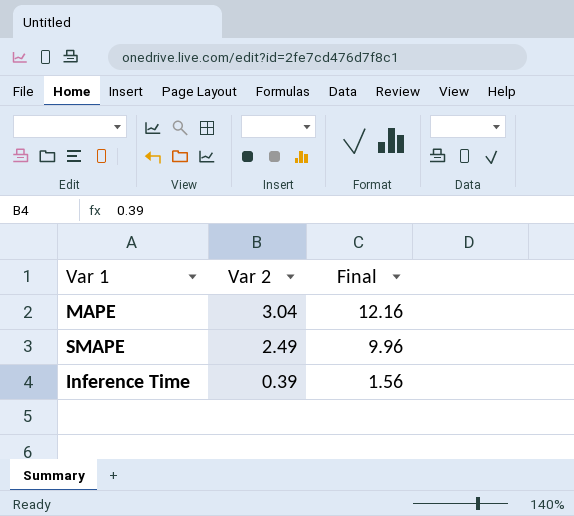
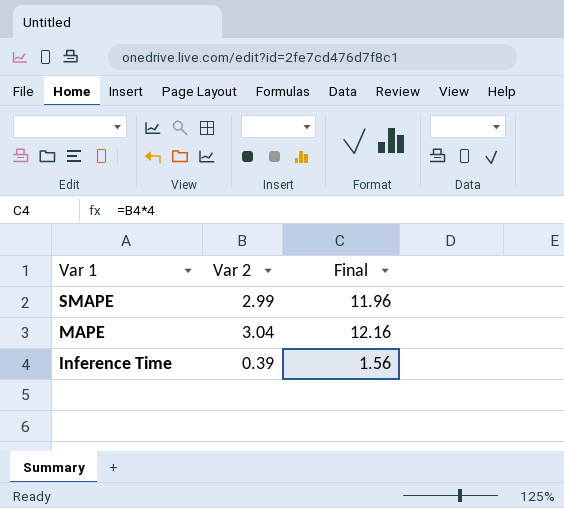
row order: Var 2 descending -> Var 1 descending
SMAPE | Var 2: 2.49 -> 2.99
SMAPE | Final: 9.96 -> 11.96

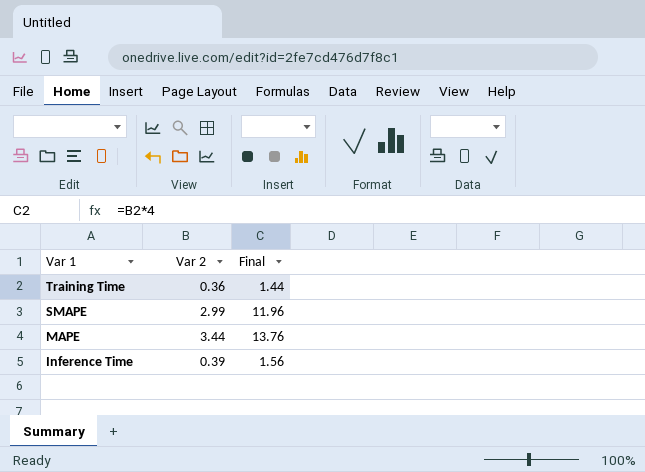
row Training Time: none -> 0.36 | 1.44
MAPE | Var 2: 3.04 -> 3.44
MAPE | Final: 12.16 -> 13.76

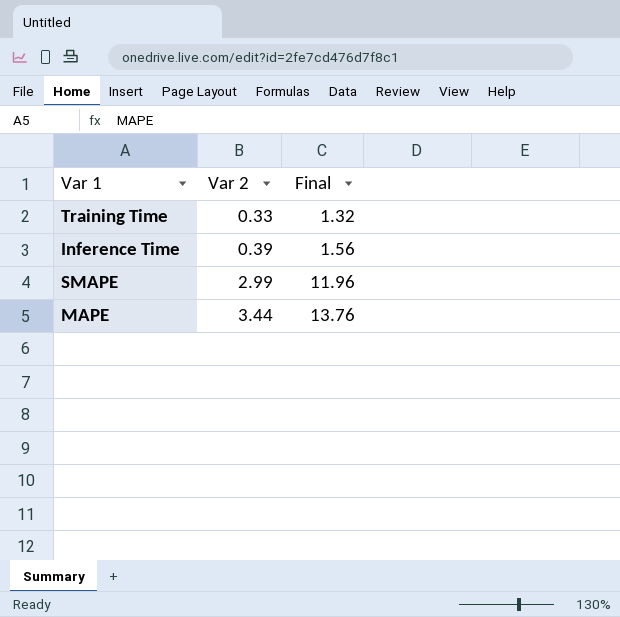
row order: Var 1 descending -> Var 2 ascending
Training Time | Var 2: 0.36 -> 0.33
Training Time | Final: 1.44 -> 1.32

